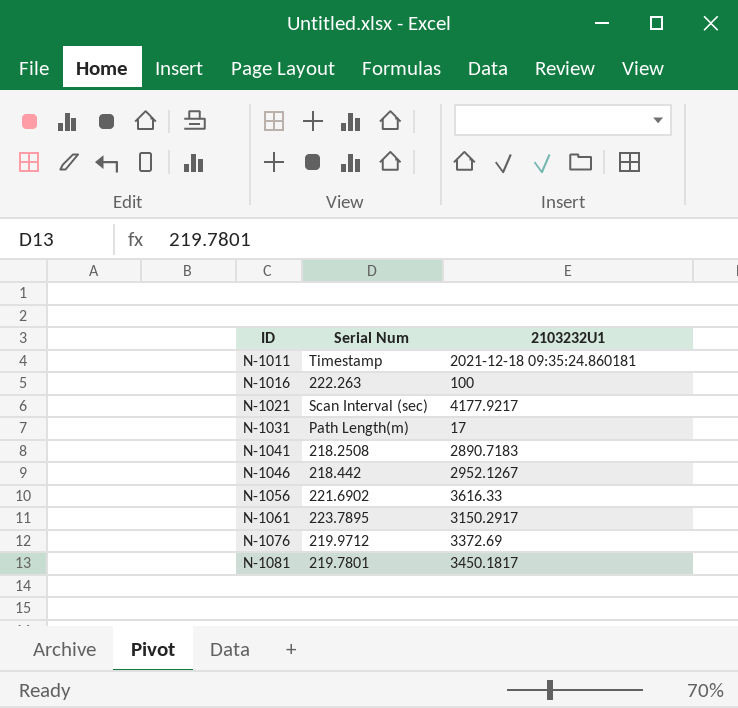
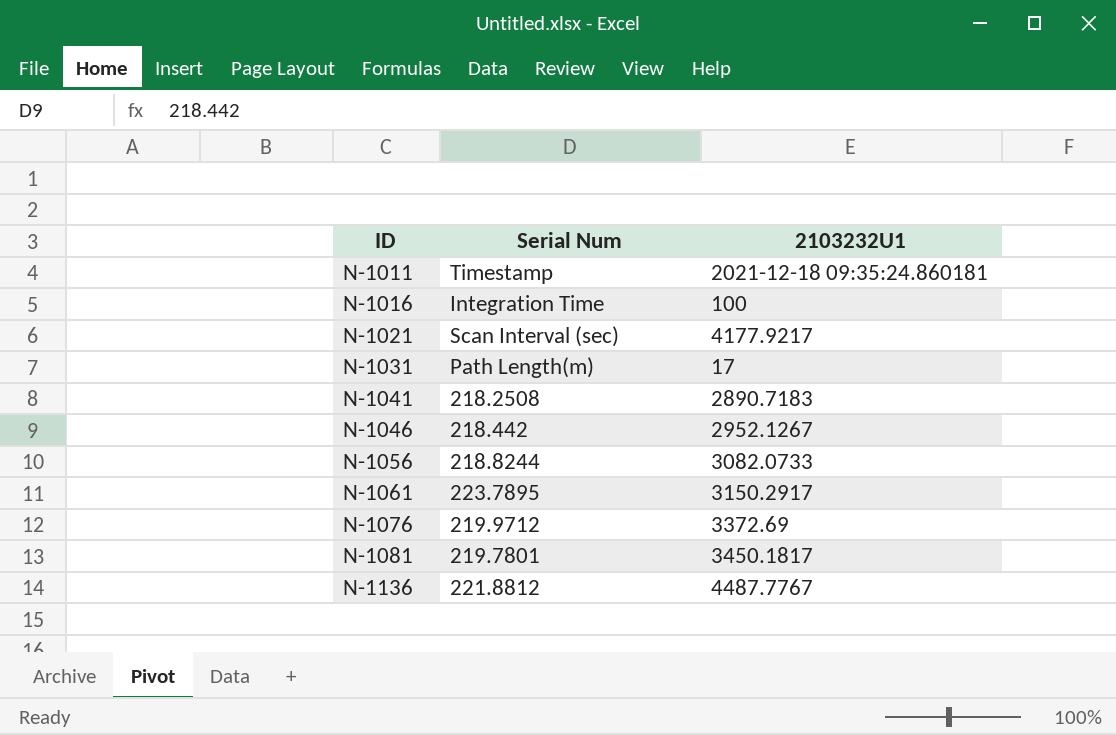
N-1016 | Serial Num: 222.263 -> Integration Time
N-1056 | Serial Num: 221.6902 -> 218.8244
N-1056 | 2103232U1: 3616.33 -> 3082.0733
row N-1136: none -> 221.8812 | 4487.7767

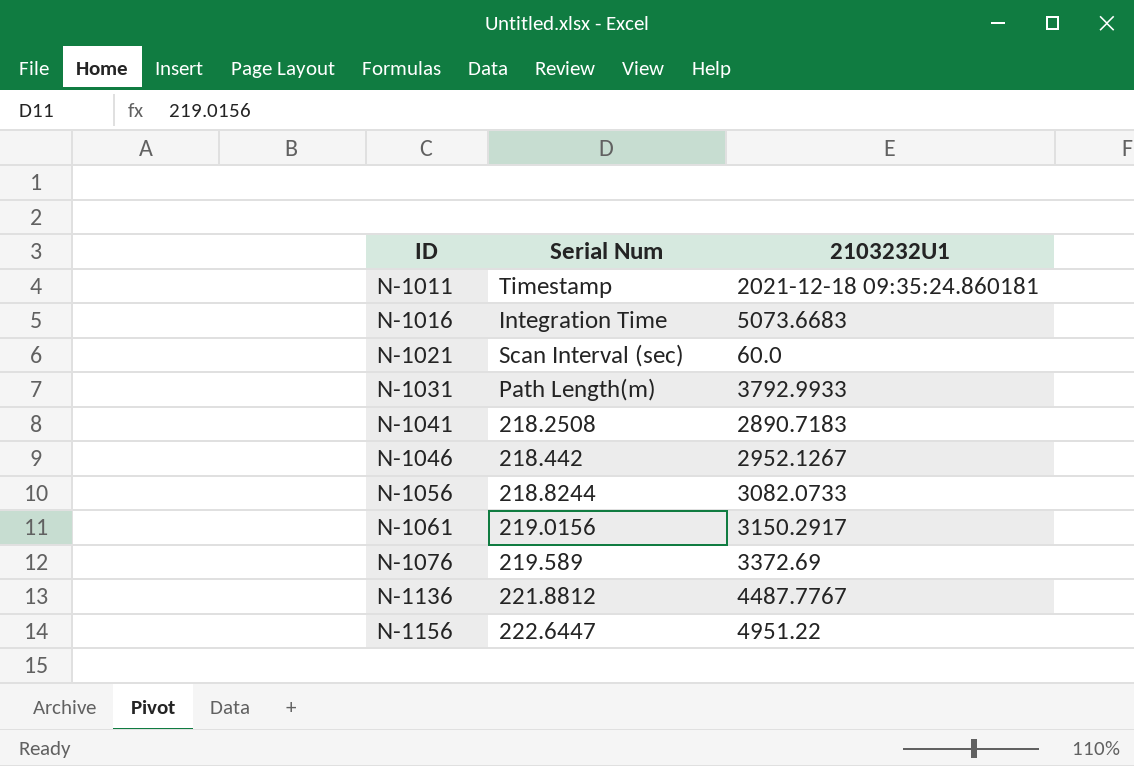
row N-1081: 219.7801 | 3450.1817 -> none
N-1016 | 2103232U1: 100 -> 5073.6683
N-1021 | 2103232U1: 4177.9217 -> 60.0
N-1031 | 2103232U1: 17 -> 3792.9933
N-1061 | Serial Num: 223.7895 -> 219.0156
N-1076 | Serial Num: 219.9712 -> 219.589
row N-1156: none -> 222.6447 | 4951.22

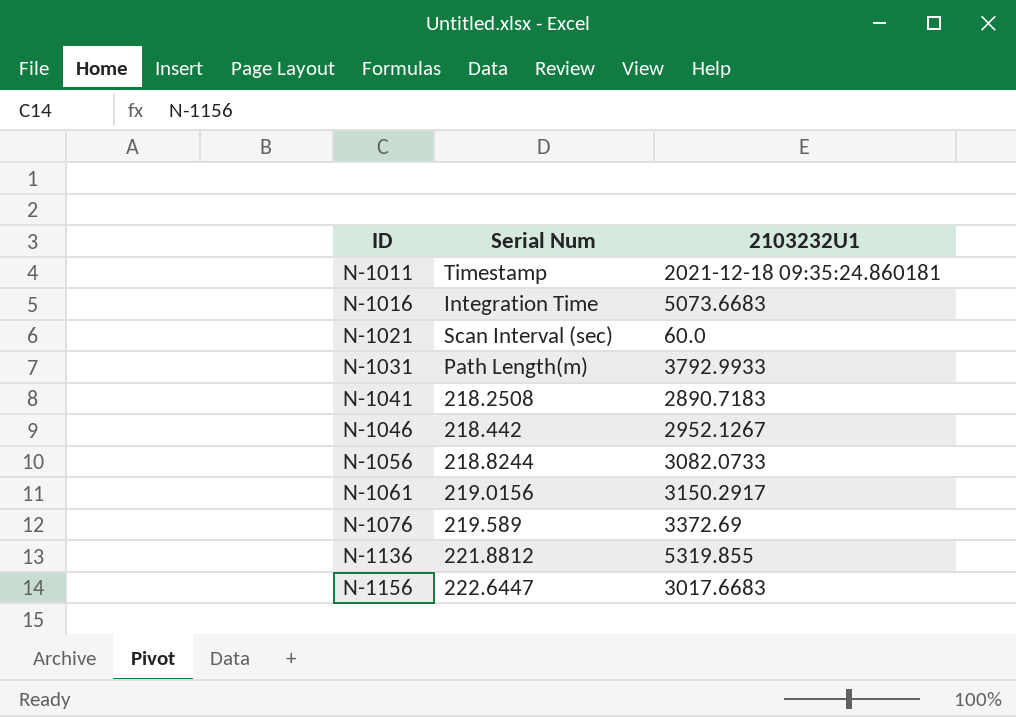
N-1136 | 2103232U1: 4487.7767 -> 5319.855
N-1156 | 2103232U1: 4951.22 -> 3017.6683

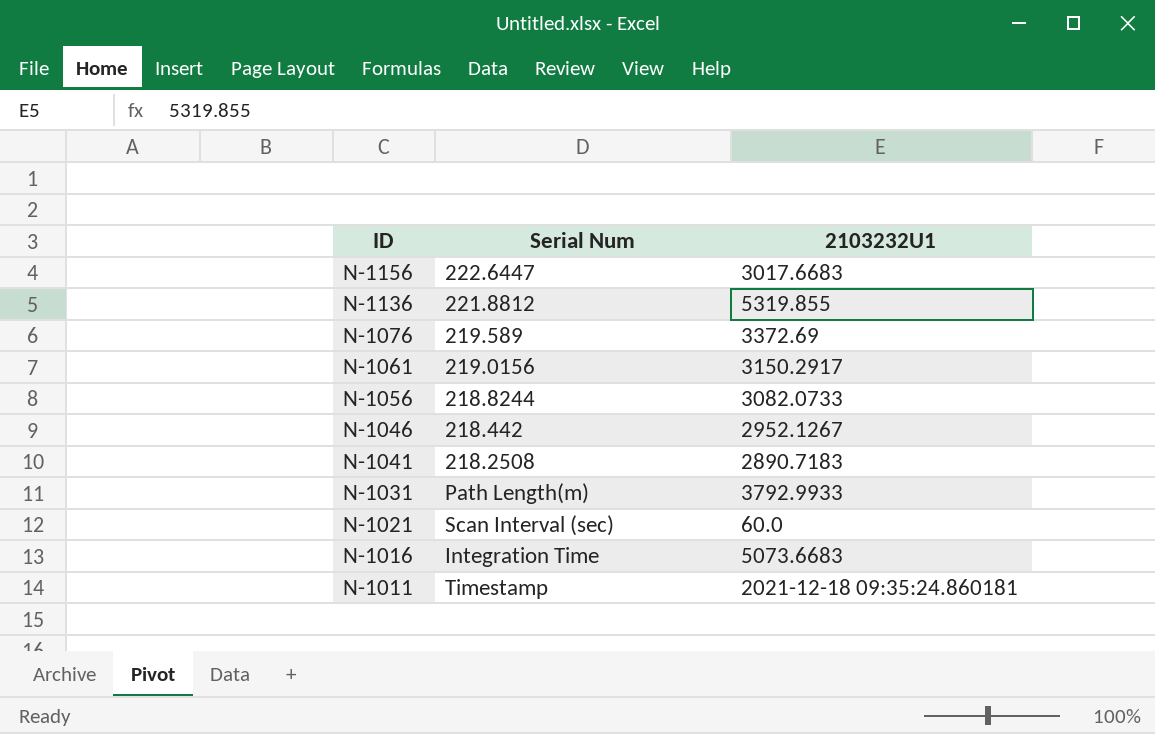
row order: ID ascending -> ID descending

